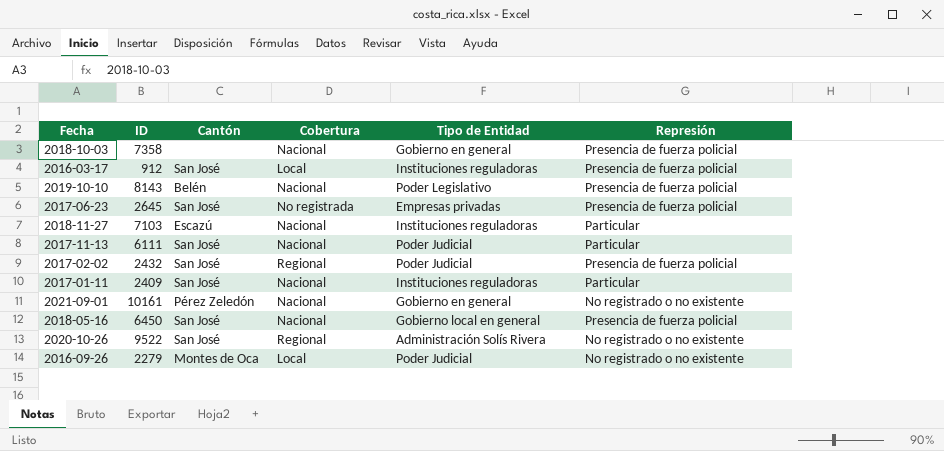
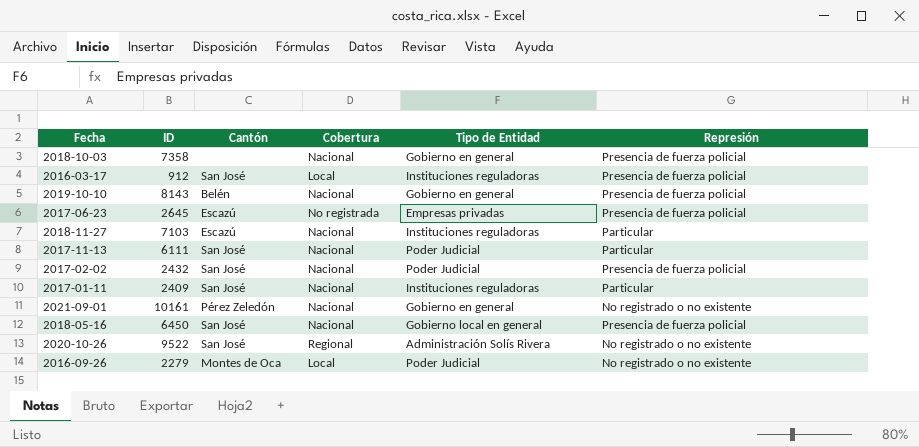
2019-10-10 | Tipo de Entidad: Poder Legislativo -> Gobierno en general
2017-06-23 | Cantón: San José -> Escazú
2017-02-02 | Cobertura: Regional -> Nacional

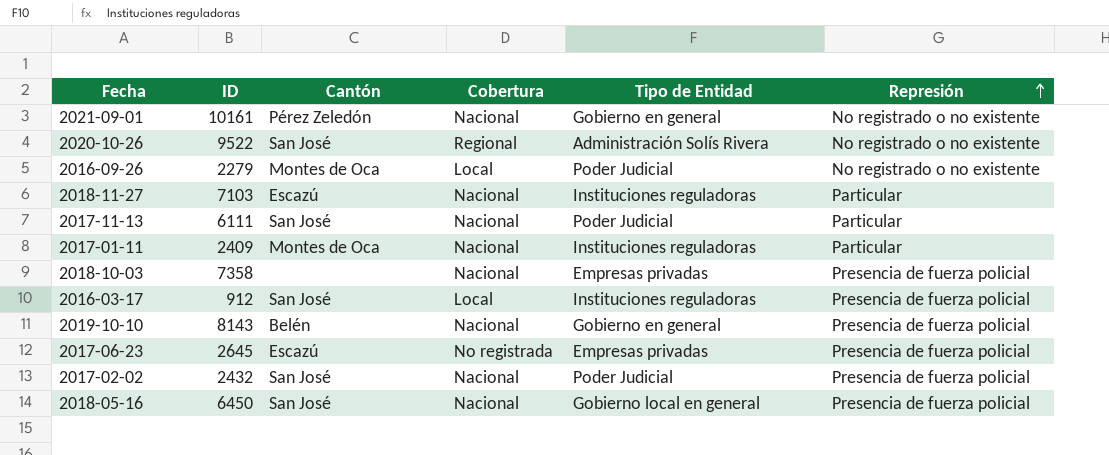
row order: none -> Represión ascending
2017-01-11 | Cantón: San José -> Montes de Oca
2018-10-03 | Tipo de Entidad: Gobierno en general -> Empresas privadas

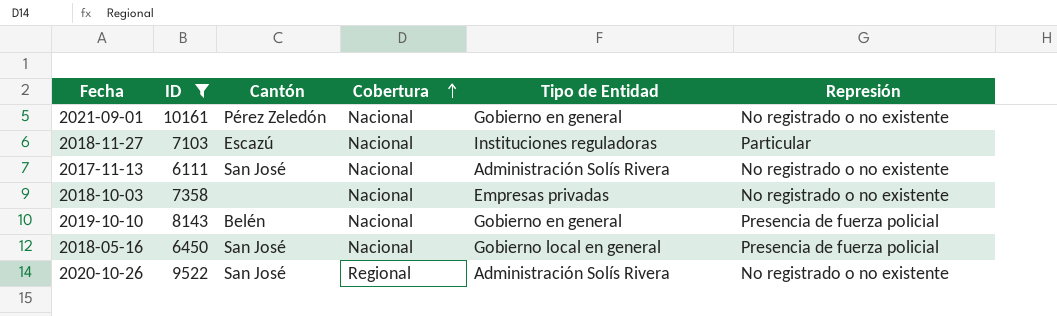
filter: none -> ID >= 6111
row order: Represión ascending -> Cobertura ascending
2017-11-13 | Tipo de Entidad: Poder Judicial -> Administración Solís Rivera
2017-11-13 | Represión: Particular -> No registrado o no existente
2018-10-03 | Represión: Presencia de fuerza policial -> No registrado o no existente

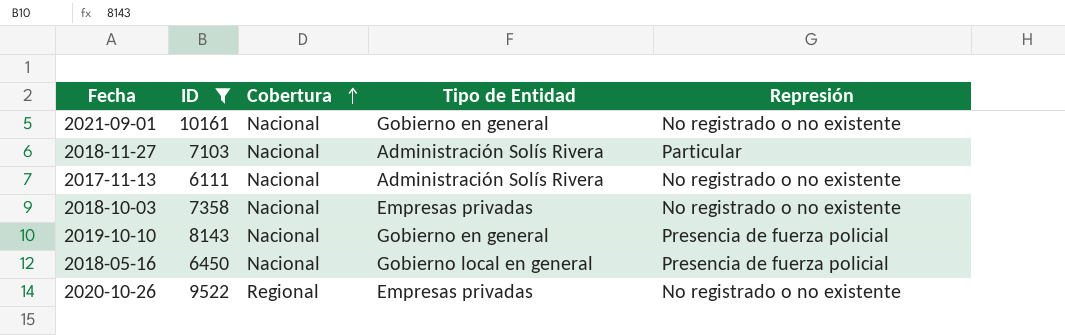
column Cantón | position: 3 -> none
2018-11-27 | Tipo de Entidad: Instituciones reguladoras -> Administración Solís Rivera
2020-10-26 | Tipo de Entidad: Administración Solís Rivera -> Empresas privadas

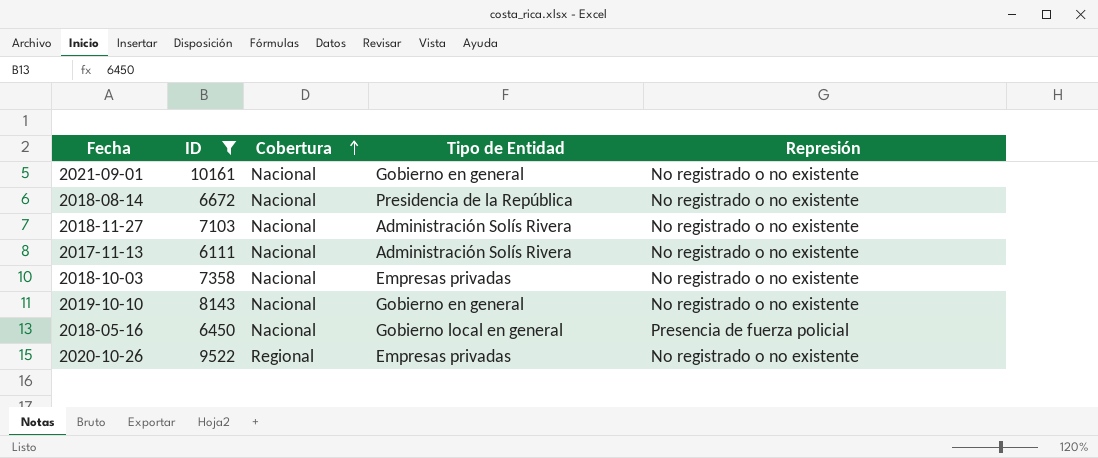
row 2018-08-14: none -> 6672 | Nacional | Presidencia de la República | No registrado o no existente
2018-11-27 | Represión: Particular -> No registrado o no existente
2019-10-10 | Represión: Presencia de fuerza policial -> No registrado o no existente

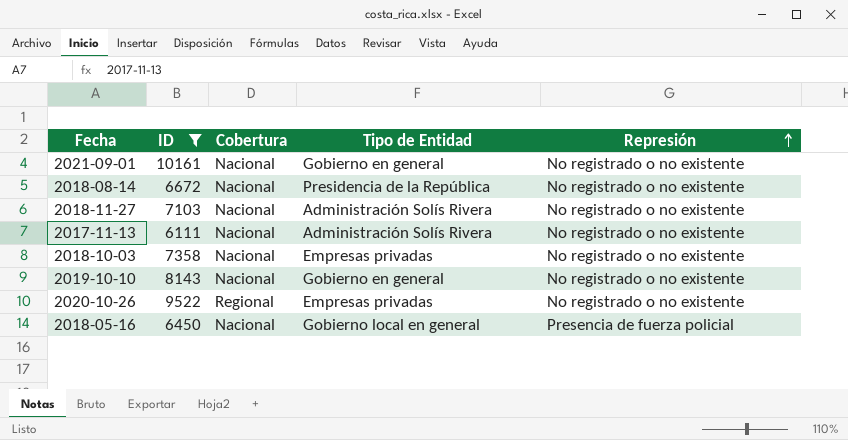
row order: Cobertura ascending -> Represión ascending

